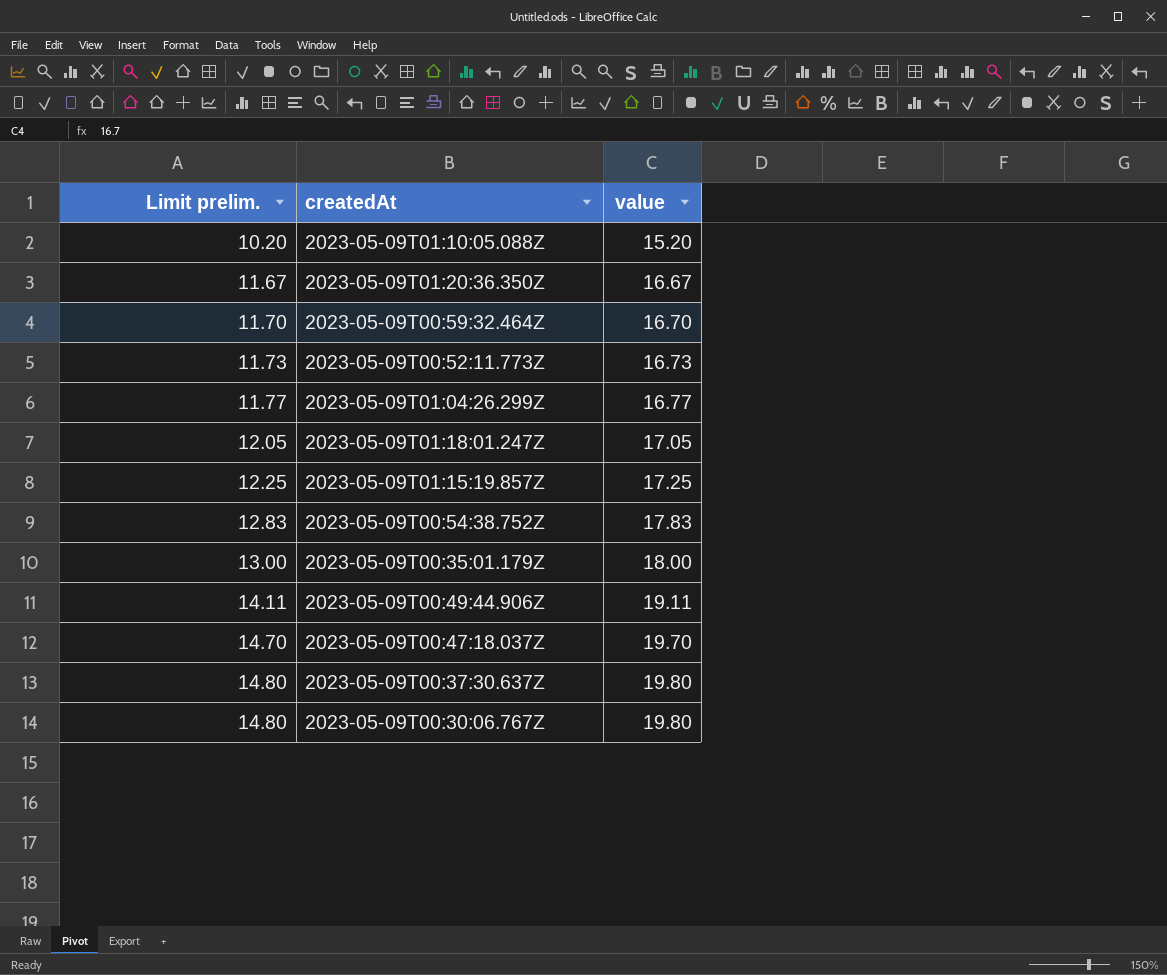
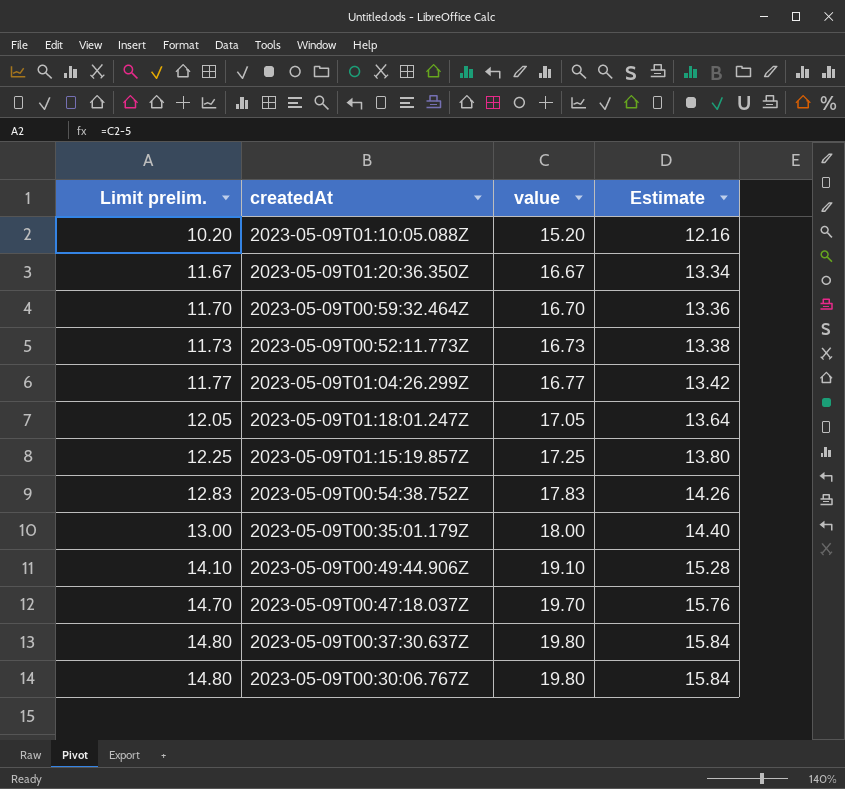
column Estimate | formula: none -> [value] * 0.8
2023-05-09T00:49:44.906Z | Limit prelim.: 14.11 -> 14.10
2023-05-09T00:49:44.906Z | value: 19.11 -> 19.10

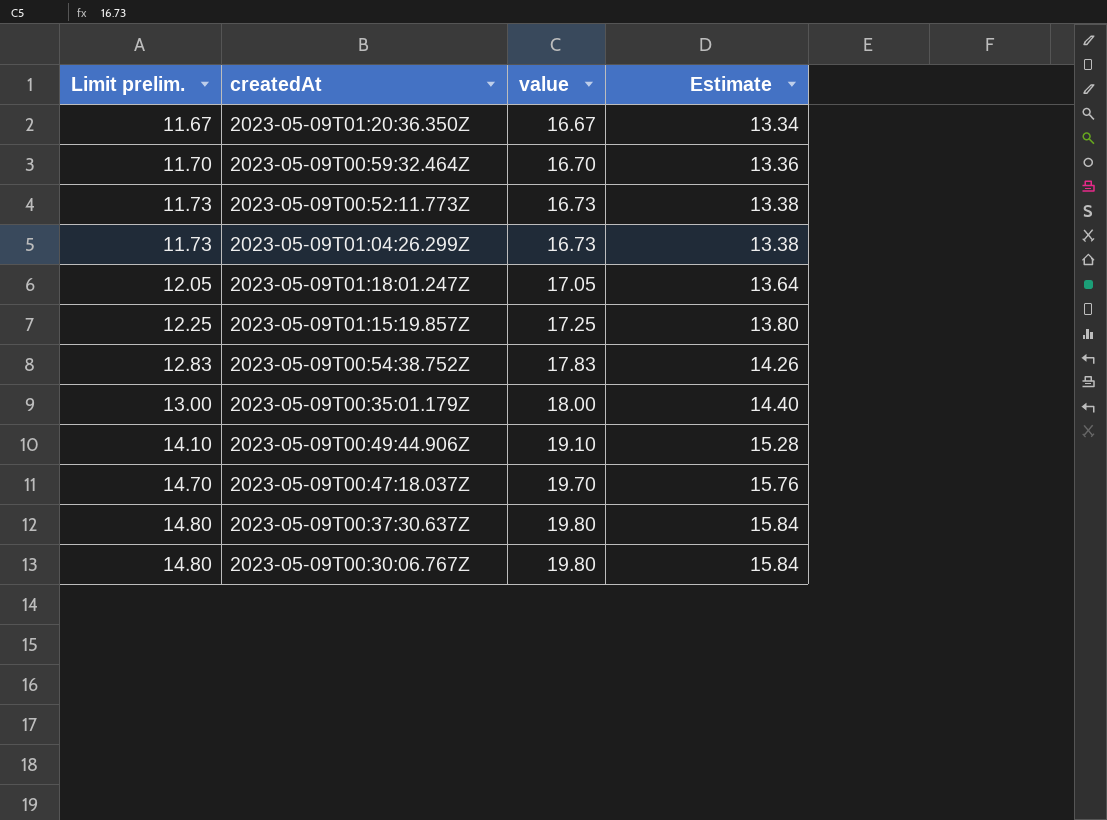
row 2023-05-09T01:10:05.088Z: 10.20 | 15.20 | 12.16 -> none
2023-05-09T01:04:26.299Z | Limit prelim.: 11.77 -> 11.73
2023-05-09T01:04:26.299Z | value: 16.77 -> 16.73
2023-05-09T01:04:26.299Z | Estimate: 13.42 -> 13.38

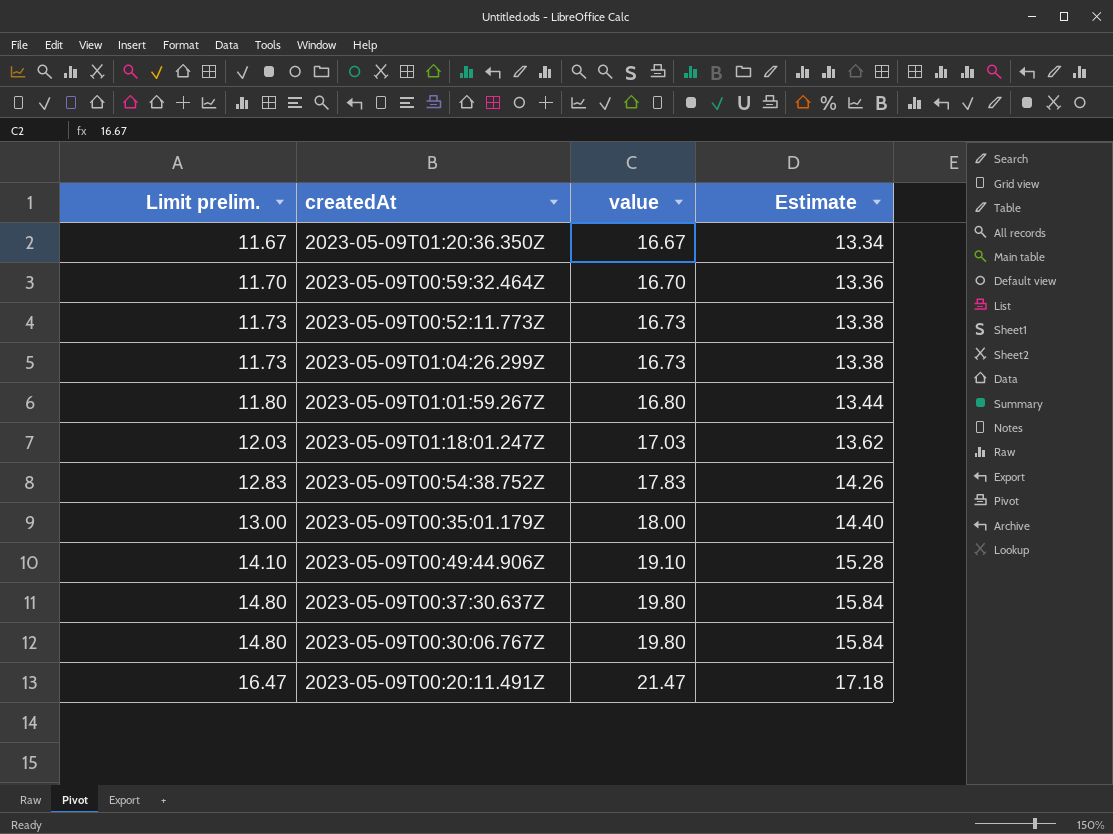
row 2023-05-09T01:15:19.857Z: 12.25 | 17.25 | 13.80 -> none
row 2023-05-09T00:47:18.037Z: 14.70 | 19.70 | 15.76 -> none
row 2023-05-09T01:01:59.267Z: none -> 11.80 | 16.80 | 13.44
2023-05-09T01:18:01.247Z | Limit prelim.: 12.05 -> 12.03
2023-05-09T01:18:01.247Z | value: 17.05 -> 17.03
2023-05-09T01:18:01.247Z | Estimate: 13.64 -> 13.62
row 2023-05-09T00:20:11.491Z: none -> 16.47 | 21.47 | 17.18

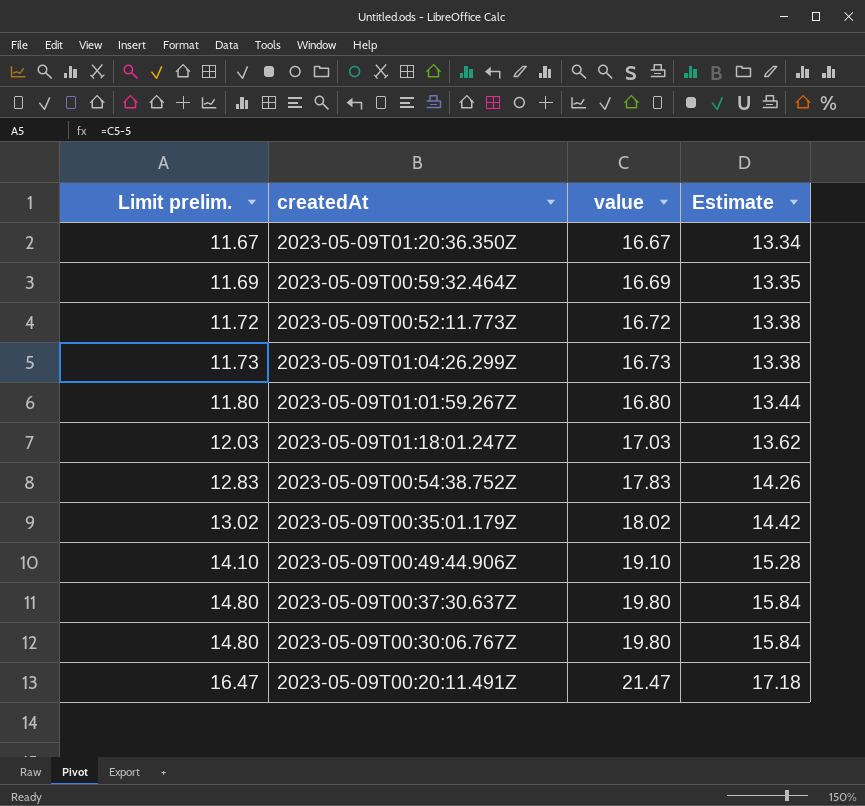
2023-05-09T00:59:32.464Z | Limit prelim.: 11.70 -> 11.69
2023-05-09T00:59:32.464Z | value: 16.70 -> 16.69
2023-05-09T00:59:32.464Z | Estimate: 13.36 -> 13.35
2023-05-09T00:52:11.773Z | Limit prelim.: 11.73 -> 11.72
2023-05-09T00:52:11.773Z | value: 16.73 -> 16.72
2023-05-09T00:35:01.179Z | Limit prelim.: 13.00 -> 13.02
2023-05-09T00:35:01.179Z | value: 18.00 -> 18.02
2023-05-09T00:35:01.179Z | Estimate: 14.40 -> 14.42

